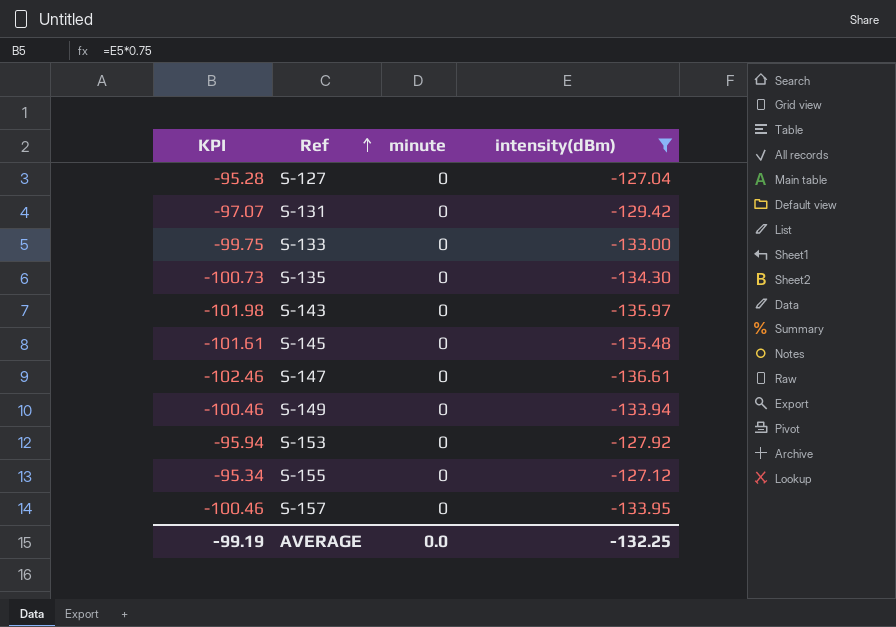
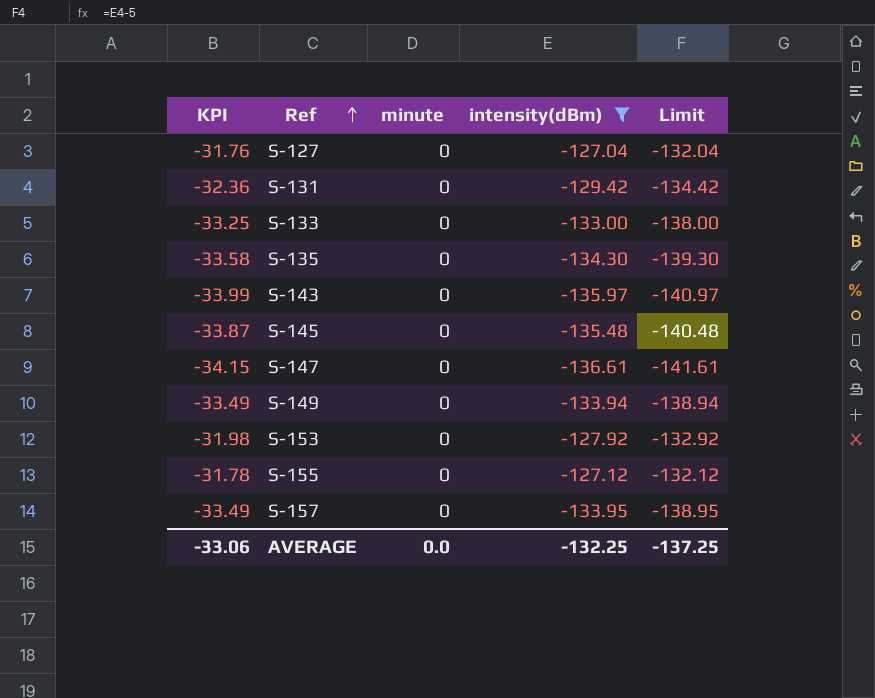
column KPI | formula: [intensity(dBm)] * 0.75 -> [intensity(dBm)] * 0.25
column Limit | formula: none -> [intensity(dBm)] - 5
AVERAGE | KPI: -99.19 -> -33.06

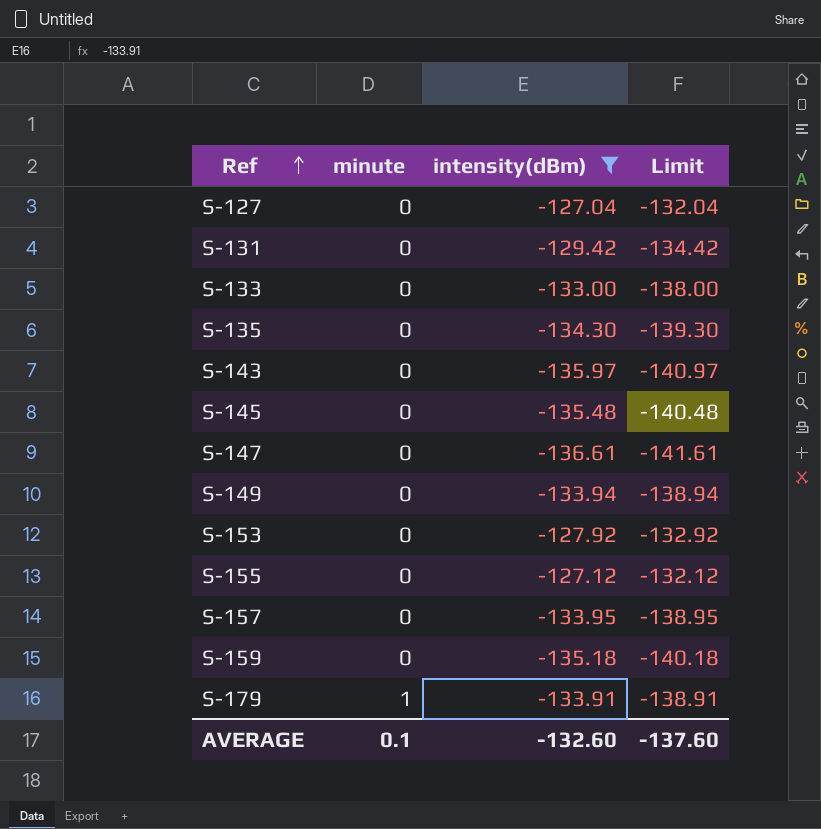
column KPI | formula: [intensity(dBm)] * 0.25 -> none
row S-159: none -> 0 | -135.18 | -140.18
row S-179: none -> 1 | -133.91 | -138.91
AVERAGE | minute: 0.0 -> 0.1
AVERAGE | intensity(dBm): -132.25 -> -132.60
AVERAGE | Limit: -137.25 -> -137.60

